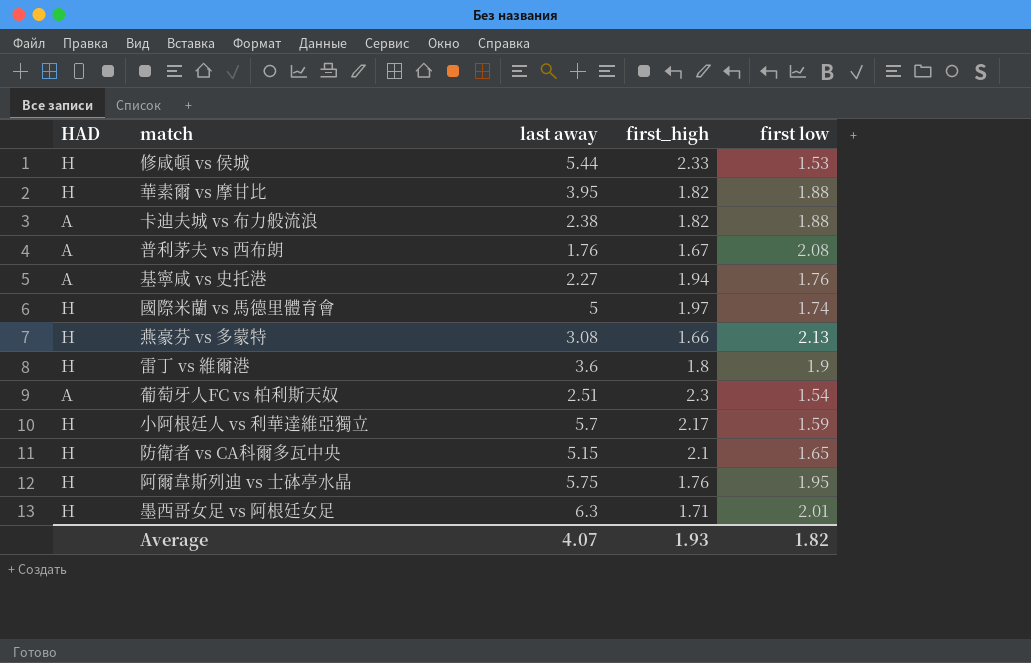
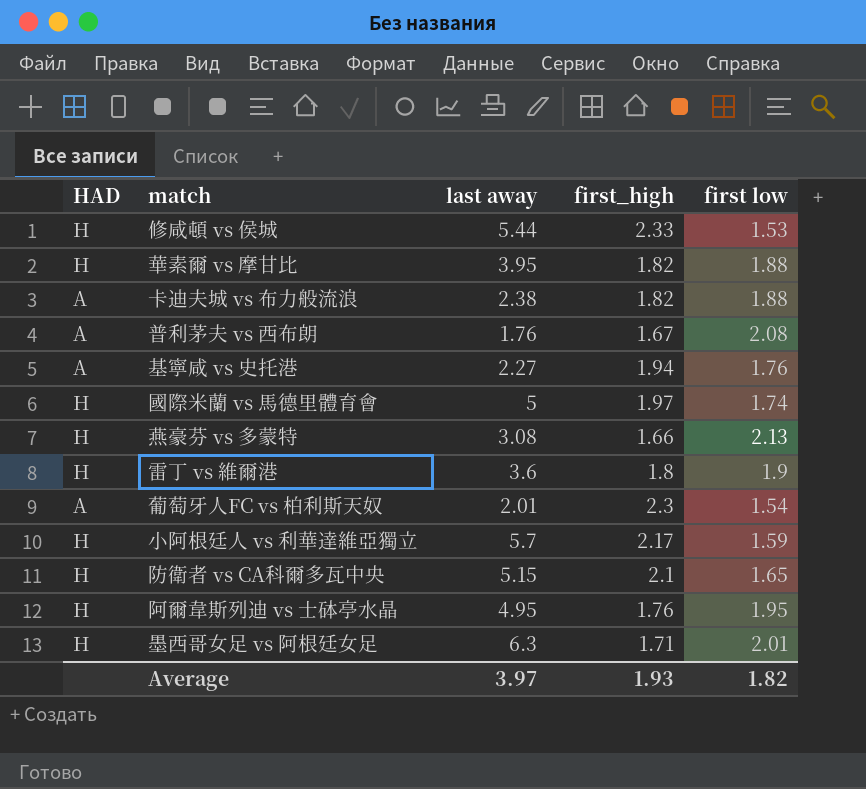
葡萄牙人FC vs 柏利斯天奴 | last away: 2.51 -> 2.01
阿爾韋斯列迪 vs 士砵亭水晶 | last away: 5.75 -> 4.95
Average | last away: 4.07 -> 3.97

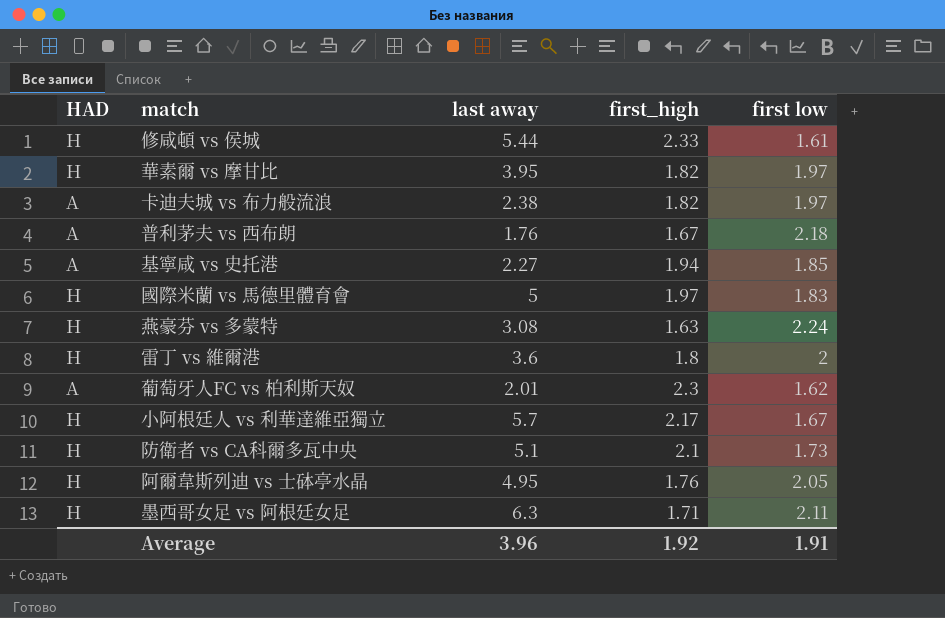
修咸頓 vs 侯城 | first low: 1.53 -> 1.61
華素爾 vs 摩甘比 | first low: 1.88 -> 1.97
卡迪夫城 vs 布力般流浪 | first low: 1.88 -> 1.97
普利茅夫 vs 西布朗 | first low: 2.08 -> 2.18
基寧咸 vs 史托港 | first low: 1.76 -> 1.85
國際米蘭 vs 馬德里體育會 | first low: 1.74 -> 1.83
燕豪芬 vs 多蒙特 | first_high: 1.66 -> 1.63
燕豪芬 vs 多蒙特 | first low: 2.13 -> 2.24
雷丁 vs 維爾港 | first low: 1.9 -> 2
葡萄牙人FC vs 柏利斯天奴 | first low: 1.54 -> 1.62
小阿根廷人 vs 利華達維亞獨立 | first low: 1.59 -> 1.67
防衛者 vs CA科爾多瓦中央 | last away: 5.15 -> 5.1
防衛者 vs CA科爾多瓦中央 | first low: 1.65 -> 1.73
阿爾韋斯列迪 vs 士砵亭水晶 | first low: 1.95 -> 2.05
墨西哥女足 vs 阿根廷女足 | first low: 2.01 -> 2.11
Average | last away: 3.97 -> 3.96
Average | first_high: 1.93 -> 1.92
Average | first low: 1.82 -> 1.91

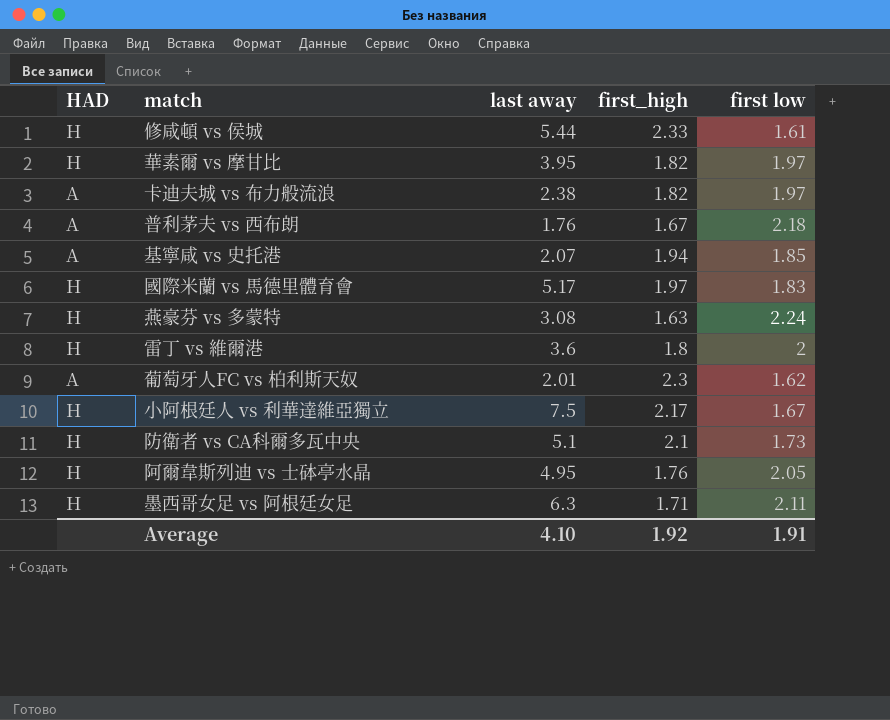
基寧咸 vs 史托港 | last away: 2.27 -> 2.07
國際米蘭 vs 馬德里體育會 | last away: 5 -> 5.17
小阿根廷人 vs 利華達維亞獨立 | last away: 5.7 -> 7.5
Average | last away: 3.96 -> 4.10

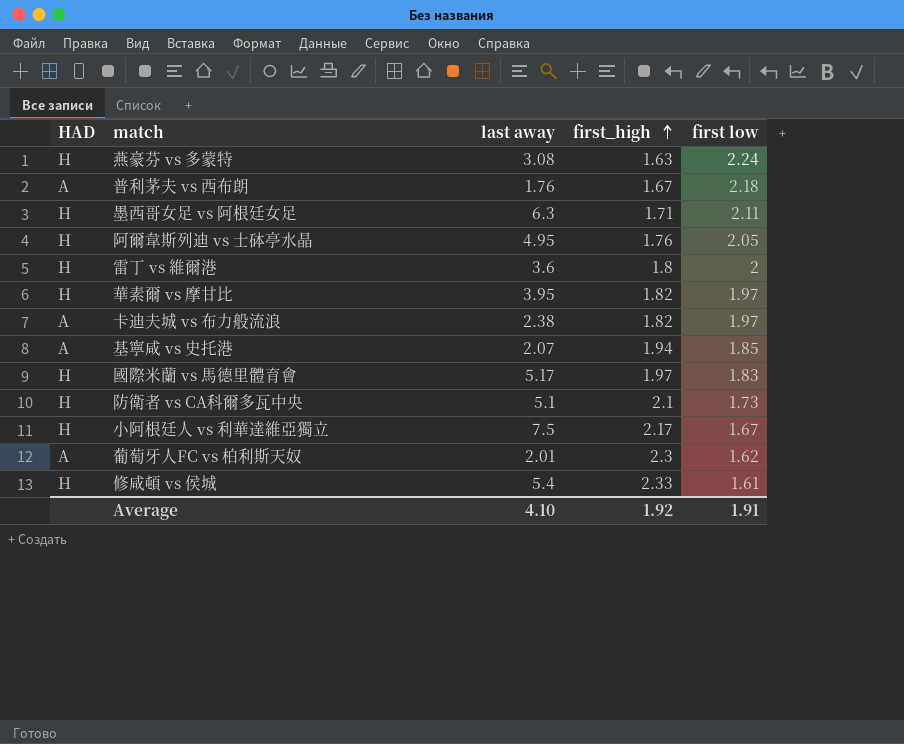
row order: none -> first_high ascending
修咸頓 vs 侯城 | last away: 5.44 -> 5.4

